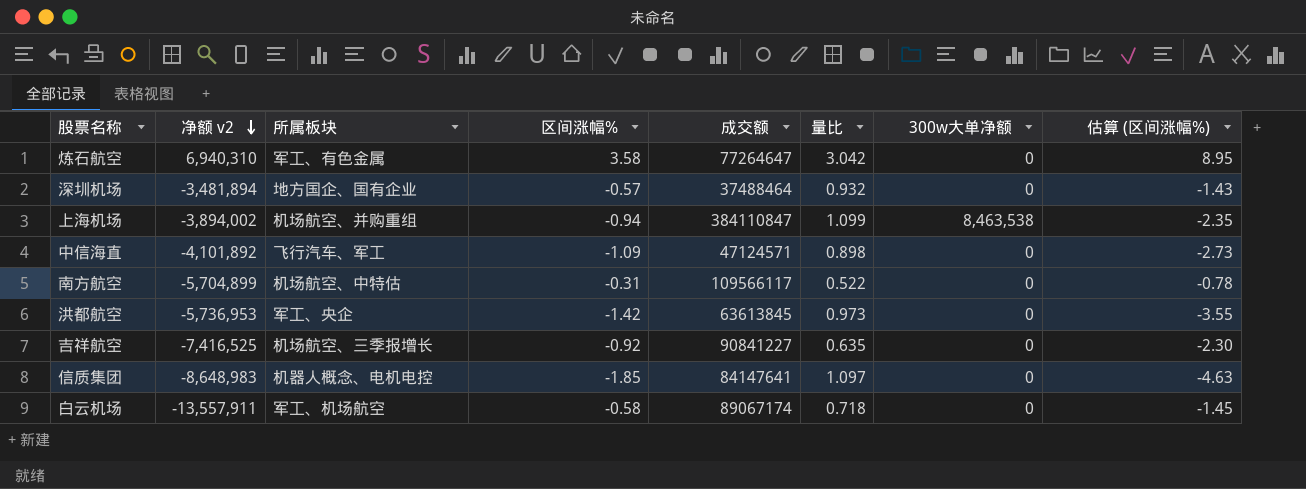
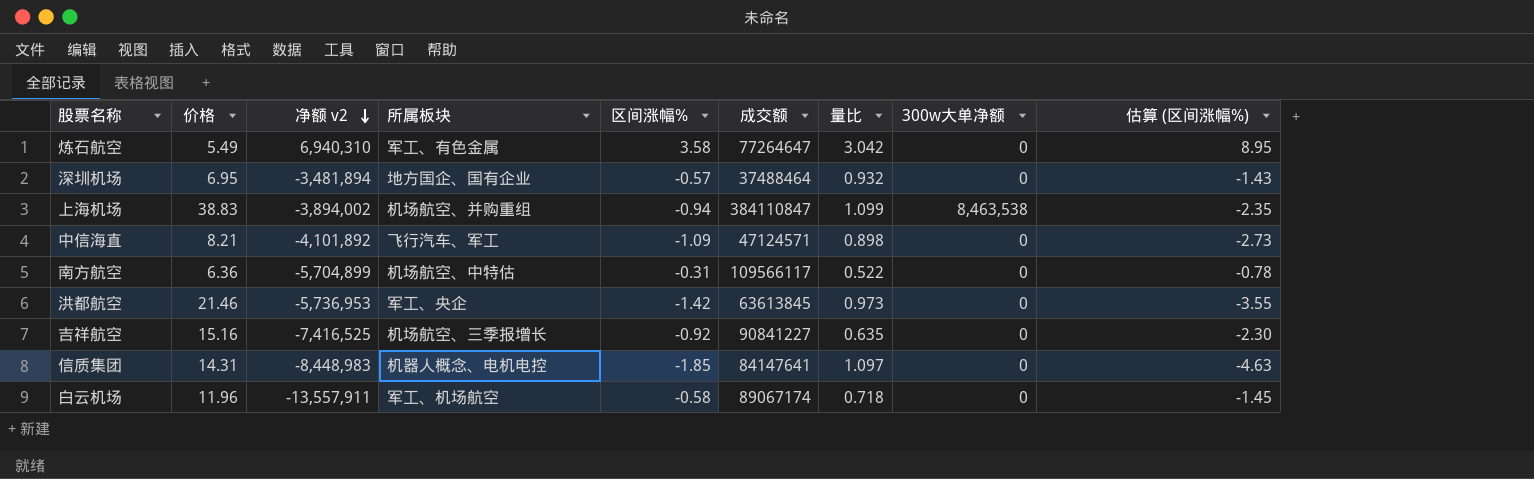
column 价格 | position: none -> 2
信质集团 | 净额 v2: -8,648,983 -> -8,448,983

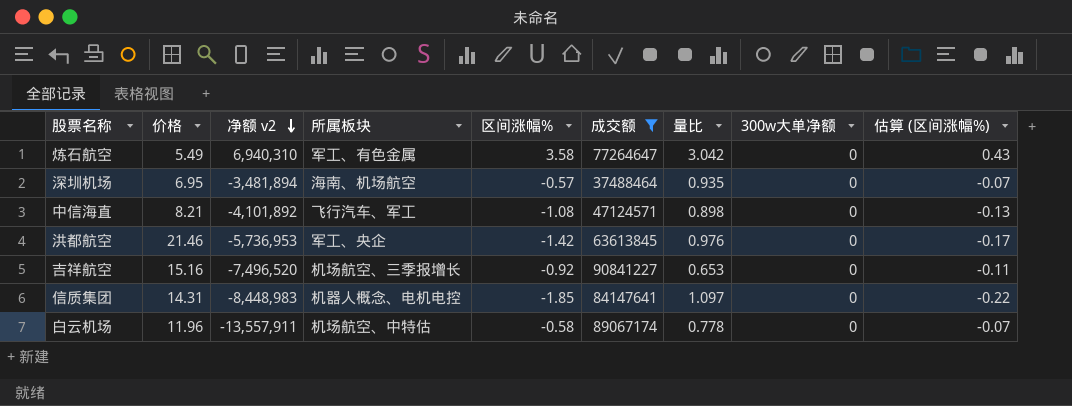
filter: none -> 成交额 <= 90841227
column 估算 (区间涨幅%) | formula: [区间涨幅%] * 2.5 -> [区间涨幅%] * 0.12
深圳机场 | 所属板块: 地方国企、国有企业 -> 海南、机场航空
深圳机场 | 量比: 0.932 -> 0.935
中信海直 | 区间涨幅%: -1.09 -> -1.08
洪都航空 | 量比: 0.973 -> 0.976
吉祥航空 | 净额 v2: -7,416,525 -> -7,496,520
吉祥航空 | 量比: 0.635 -> 0.653
白云机场 | 所属板块: 军工、机场航空 -> 机场航空、中特估
白云机场 | 量比: 0.718 -> 0.778

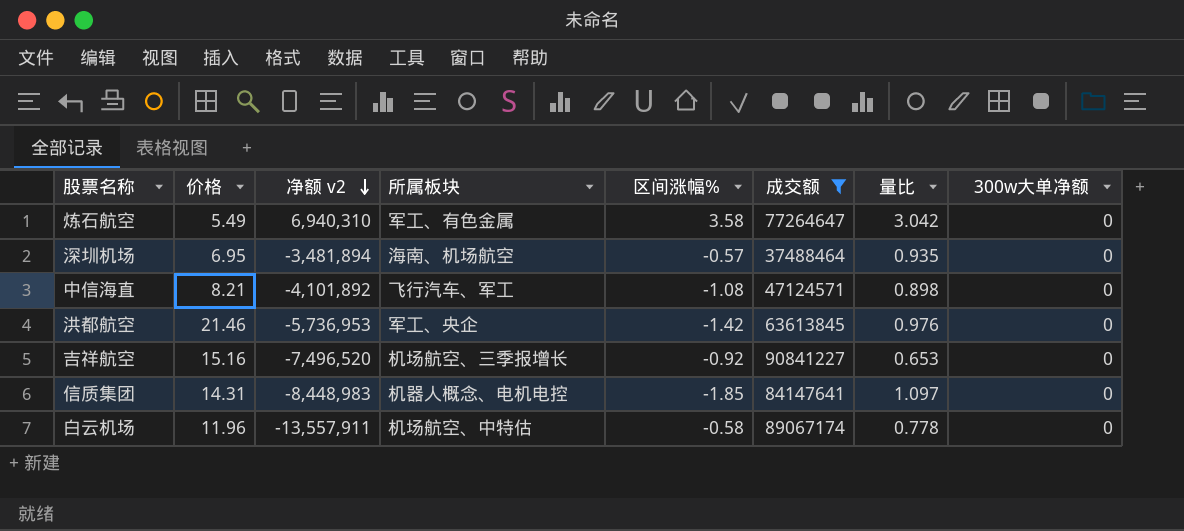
column 估算 (区间涨幅%) | formula: [区间涨幅%] * 0.12 -> none

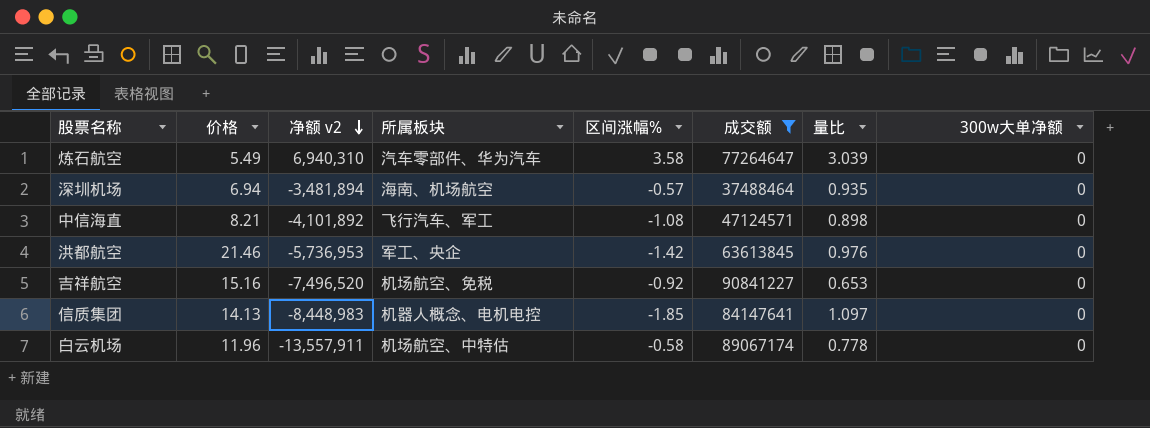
炼石航空 | 所属板块: 军工、有色金属 -> 汽车零部件、华为汽车
炼石航空 | 量比: 3.042 -> 3.039
深圳机场 | 价格: 6.95 -> 6.94
吉祥航空 | 所属板块: 机场航空、三季报增长 -> 机场航空、免税
信质集团 | 价格: 14.31 -> 14.13

